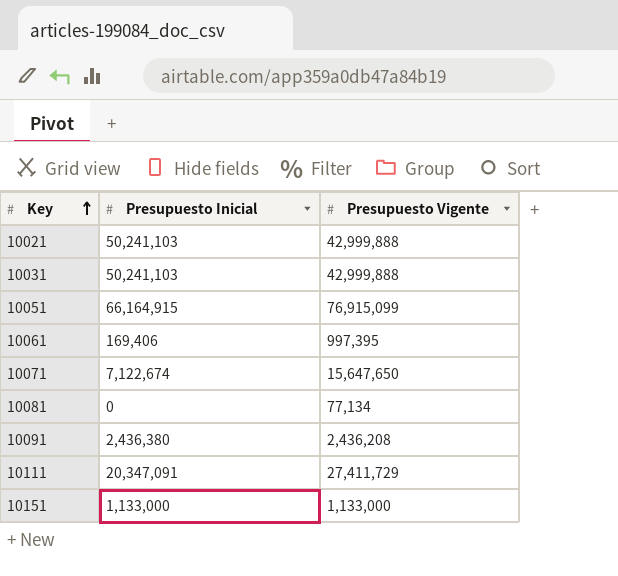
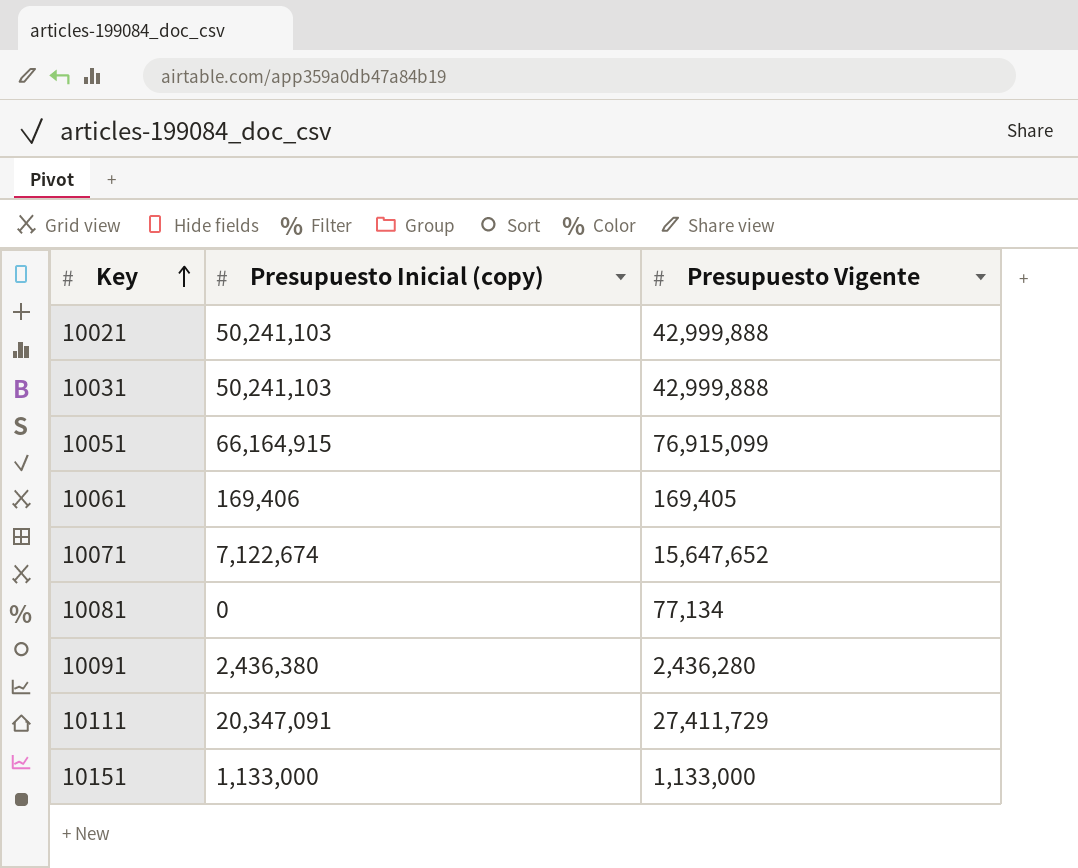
column name: Presupuesto Inicial -> Presupuesto Inicial (copy)
10061 | Presupuesto Vigente: 997,395 -> 169,405
10071 | Presupuesto Vigente: 15,647,650 -> 15,647,652
10091 | Presupuesto Vigente: 2,436,208 -> 2,436,280

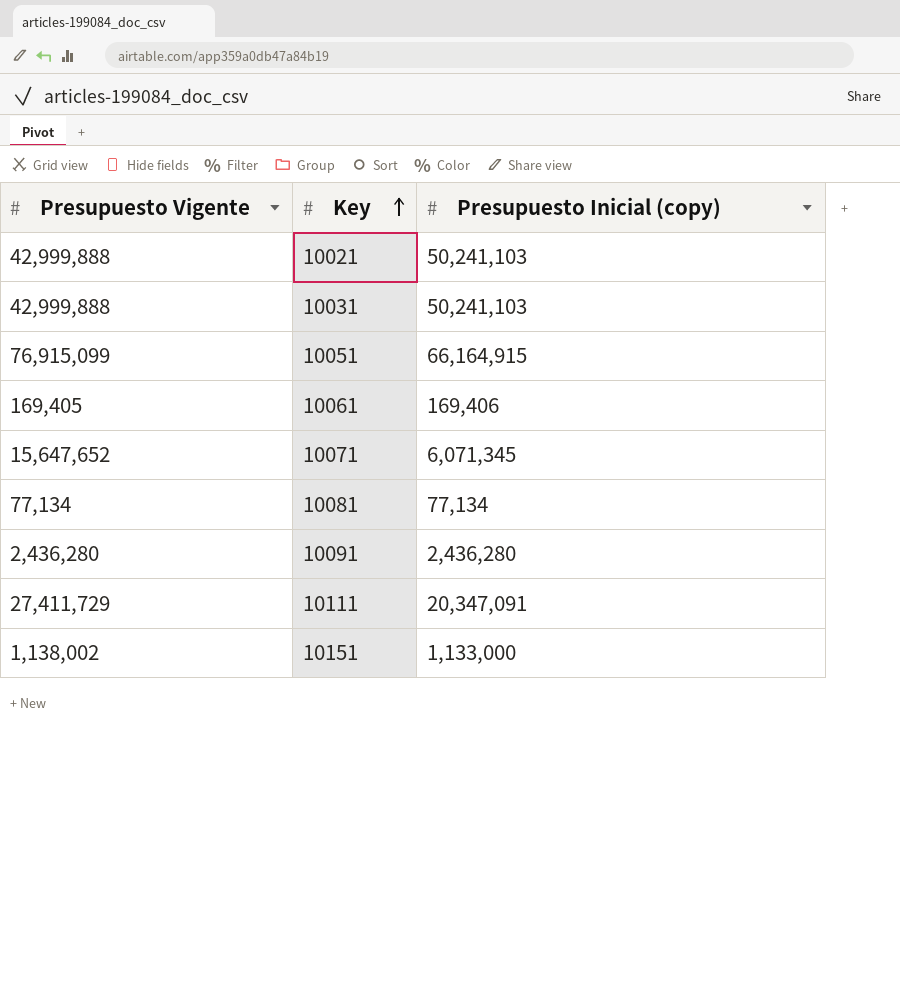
column Presupuesto Vigente | position: 3 -> 1
10071 | Presupuesto Inicial (copy): 7,122,674 -> 6,071,345
10081 | Presupuesto Inicial (copy): 0 -> 77,134
10091 | Presupuesto Inicial (copy): 2,436,380 -> 2,436,280
10151 | Presupuesto Vigente: 1,133,000 -> 1,138,002

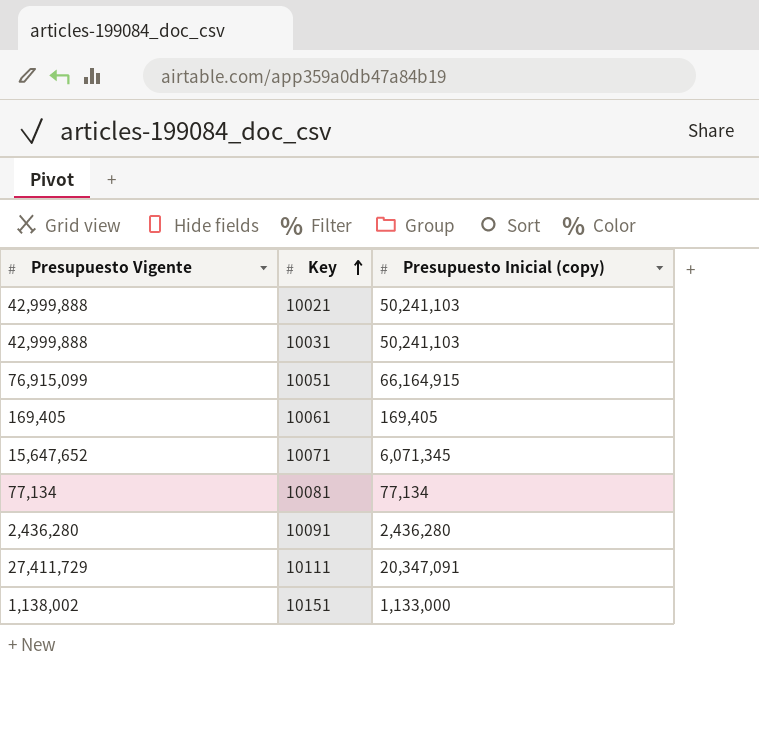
10061 | Presupuesto Inicial (copy): 169,406 -> 169,405

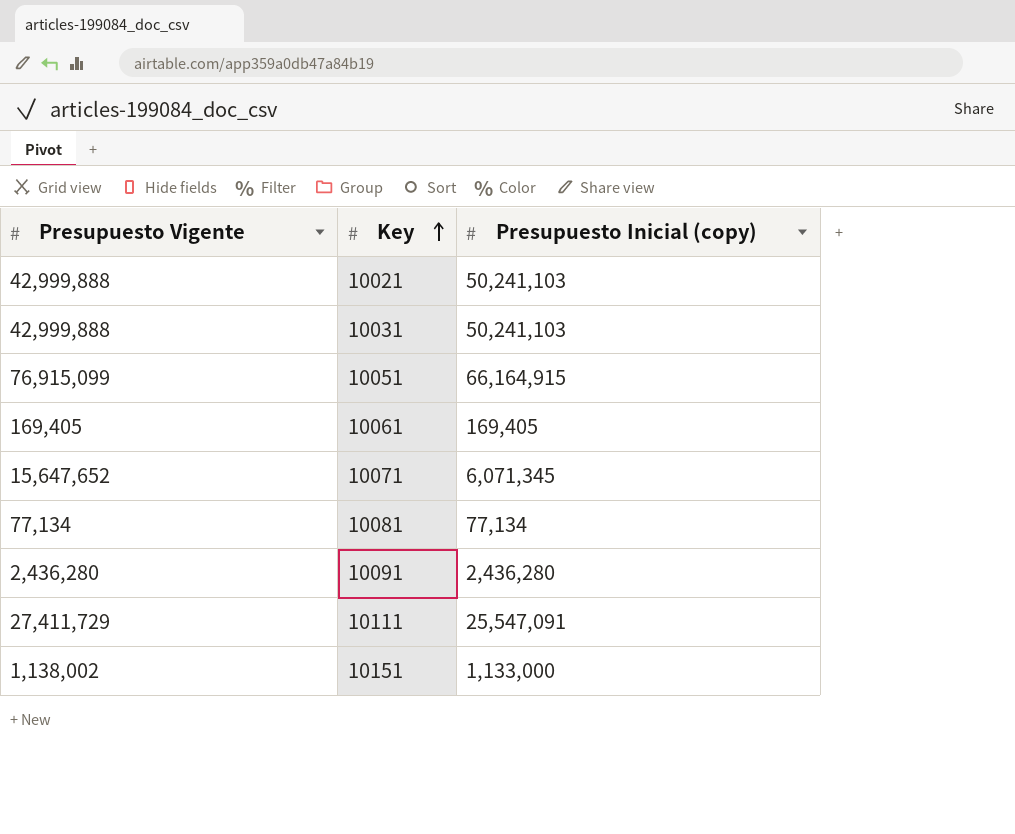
10111 | Presupuesto Inicial (copy): 20,347,091 -> 25,547,091

